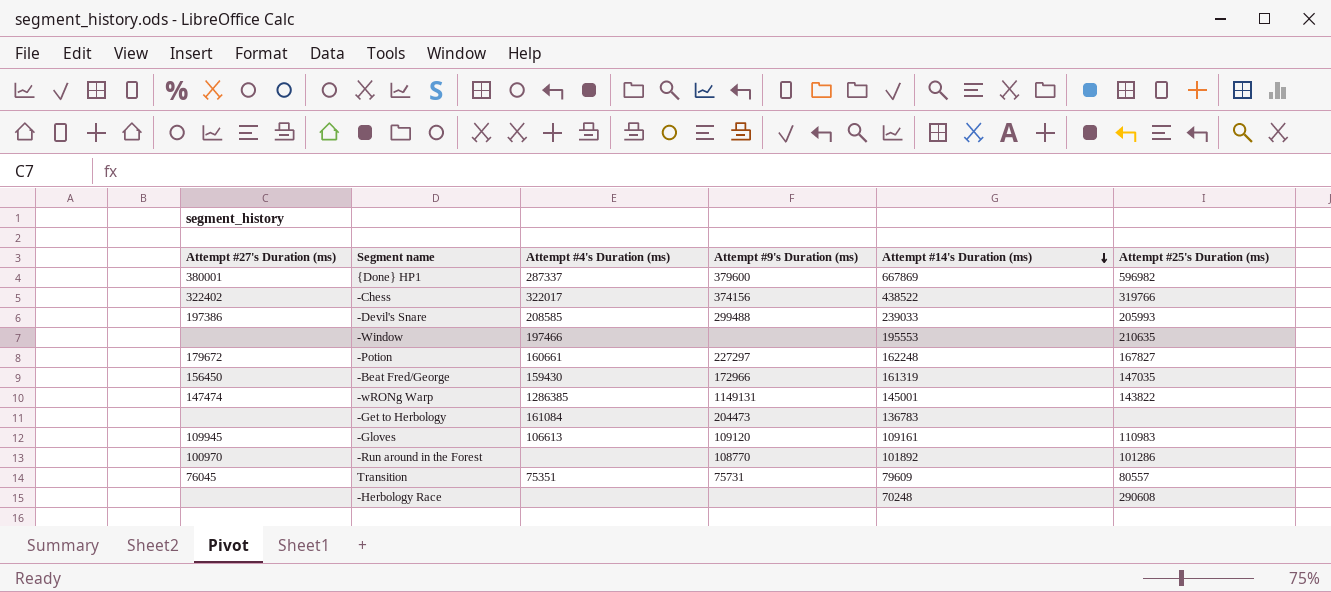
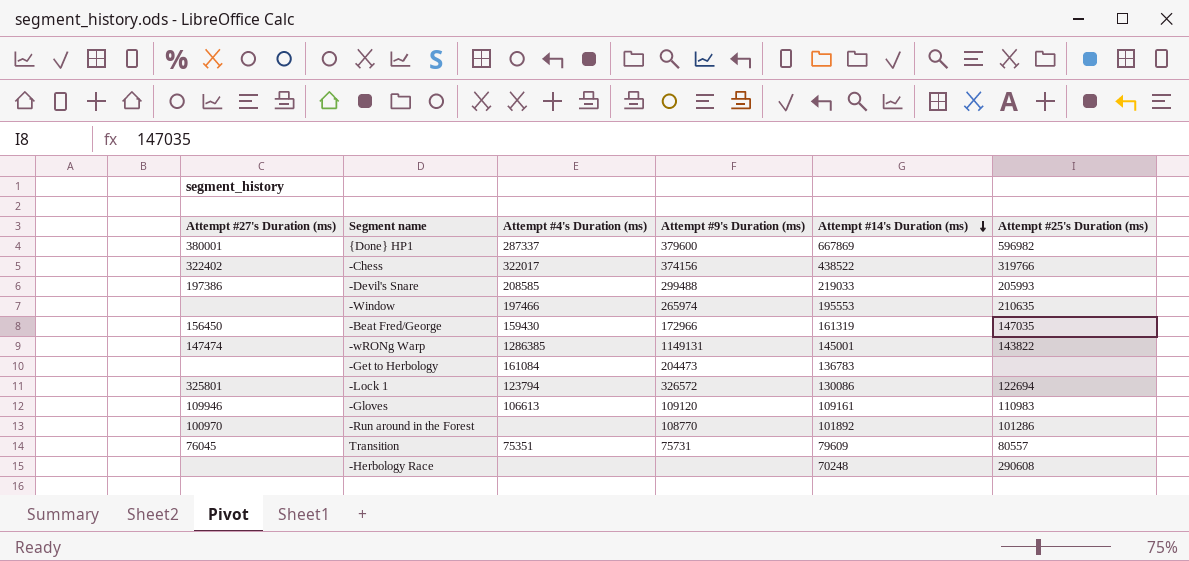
row -Potion: 179672 | 160661 | 227297 | 162248 | 167827 -> none
-Devil's Snare | Attempt #14's Duration (ms): 239033 -> 219033
-Window | Attempt #9's Duration (ms): none -> 265974
row -Lock 1: none -> 325801 | 123794 | 326572 | 130086 | 122694
-Gloves | Attempt #27's Duration (ms): 109945 -> 109946

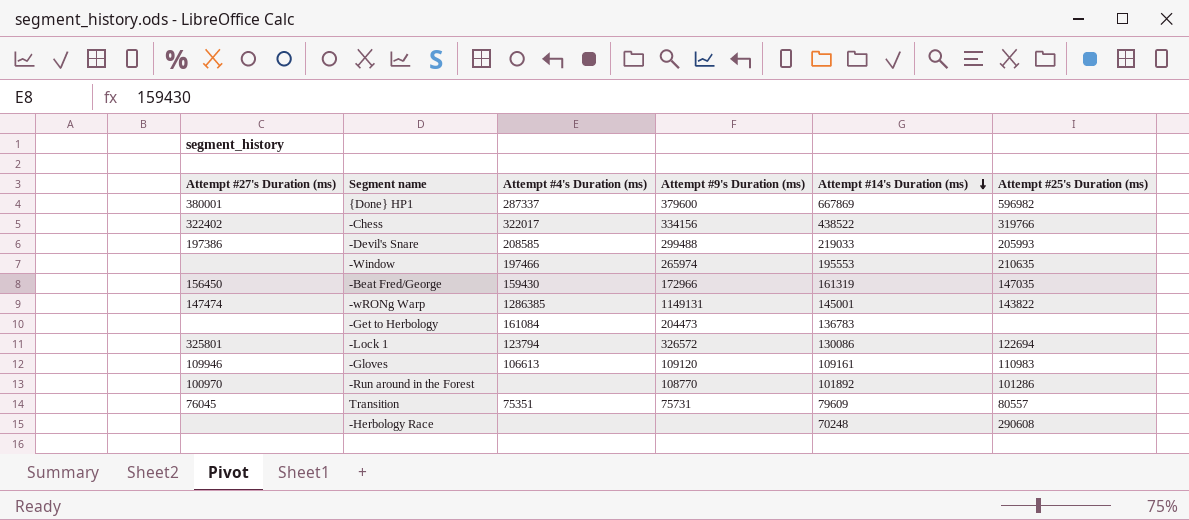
-Chess | Attempt #9's Duration (ms): 374156 -> 334156

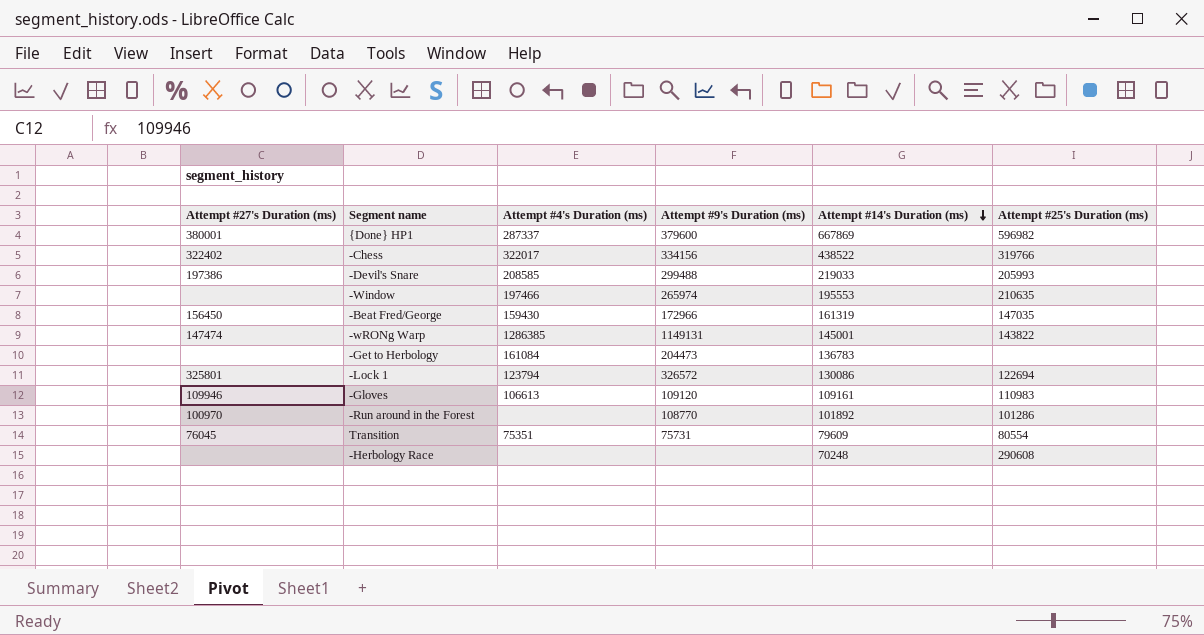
Transition | Attempt #25's Duration (ms): 80557 -> 80554

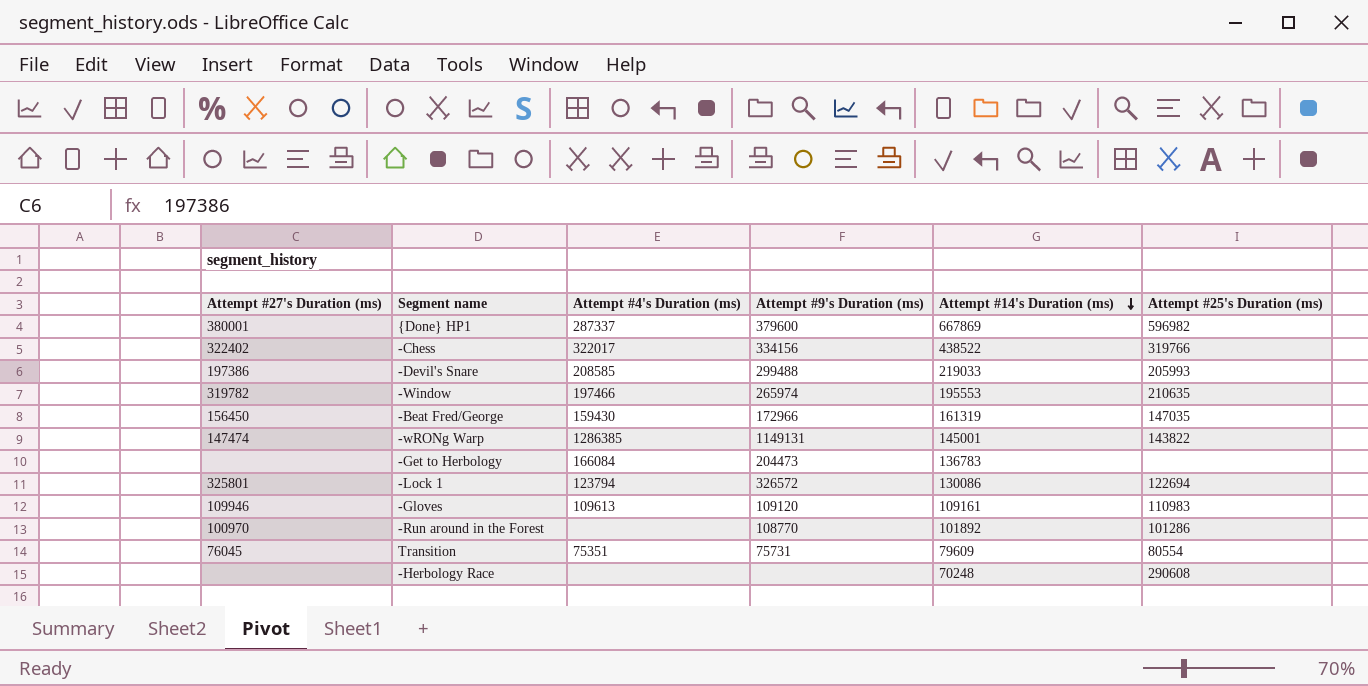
-Window | Attempt #27's Duration (ms): none -> 319782
-Get to Herbology | Attempt #4's Duration (ms): 161084 -> 166084
-Gloves | Attempt #4's Duration (ms): 106613 -> 109613

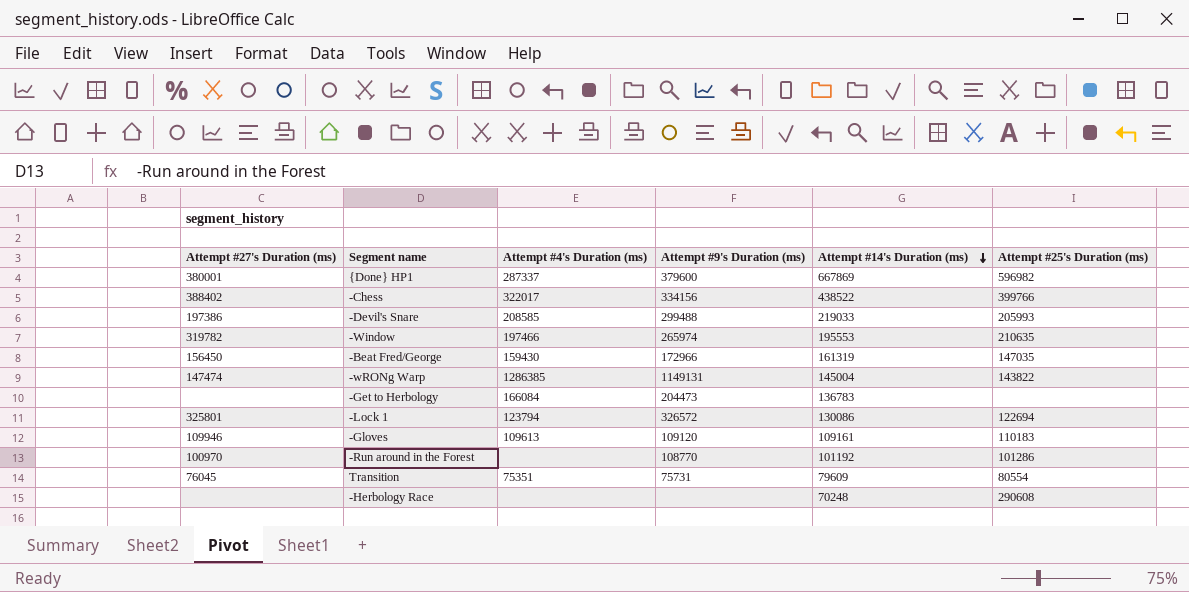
-Chess | Attempt #27's Duration (ms): 322402 -> 388402
-Chess | Attempt #25's Duration (ms): 319766 -> 399766
-wRONg Warp | Attempt #14's Duration (ms): 145001 -> 145004
-Gloves | Attempt #25's Duration (ms): 110983 -> 110183
-Run around in the Forest | Attempt #14's Duration (ms): 101892 -> 101192

